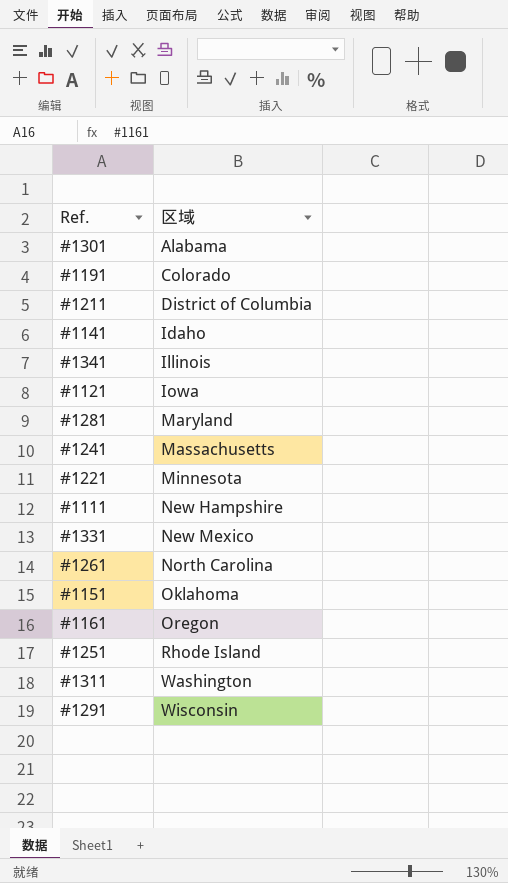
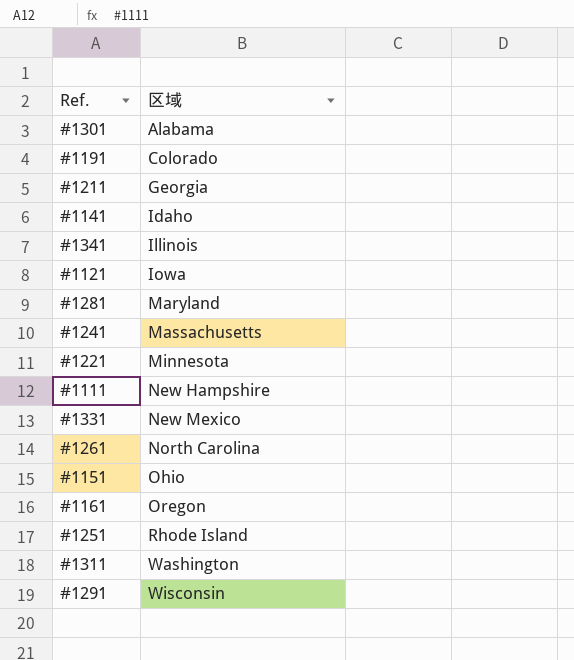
#1211 | 区域: District of Columbia -> Georgia
#1151 | 区域: Oklahoma -> Ohio

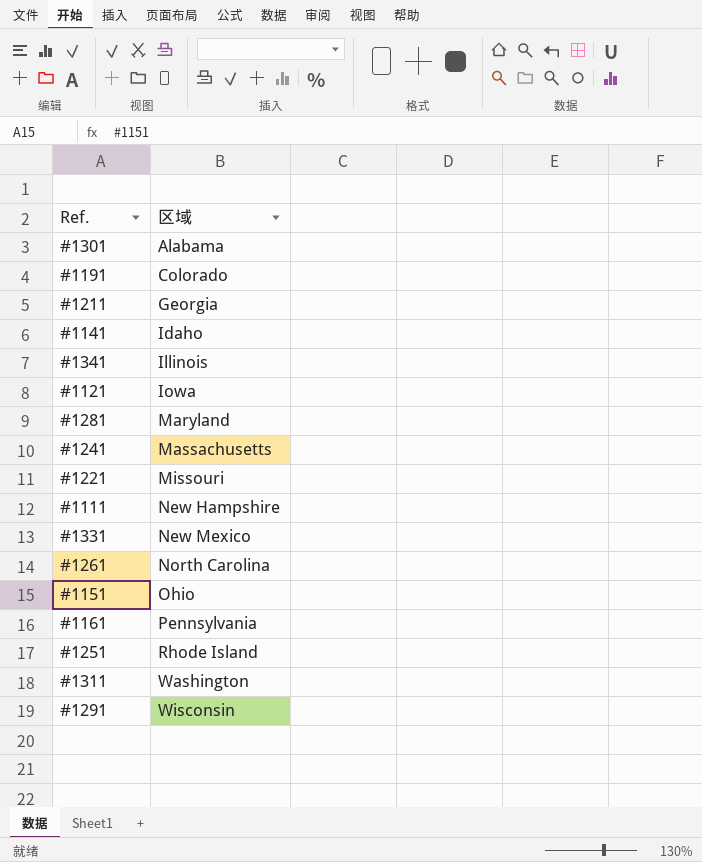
#1221 | 区域: Minnesota -> Missouri
#1161 | 区域: Oregon -> Pennsylvania

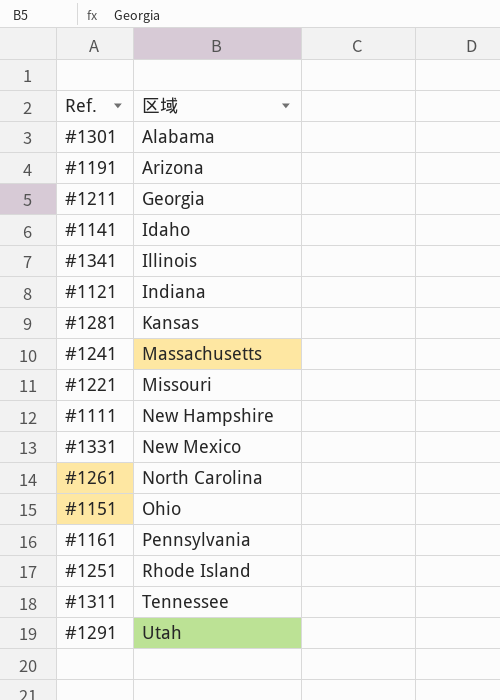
#1191 | 区域: Colorado -> Arizona
#1121 | 区域: Iowa -> Indiana
#1281 | 区域: Maryland -> Kansas
#1311 | 区域: Washington -> Tennessee
#1291 | 区域: Wisconsin -> Utah

